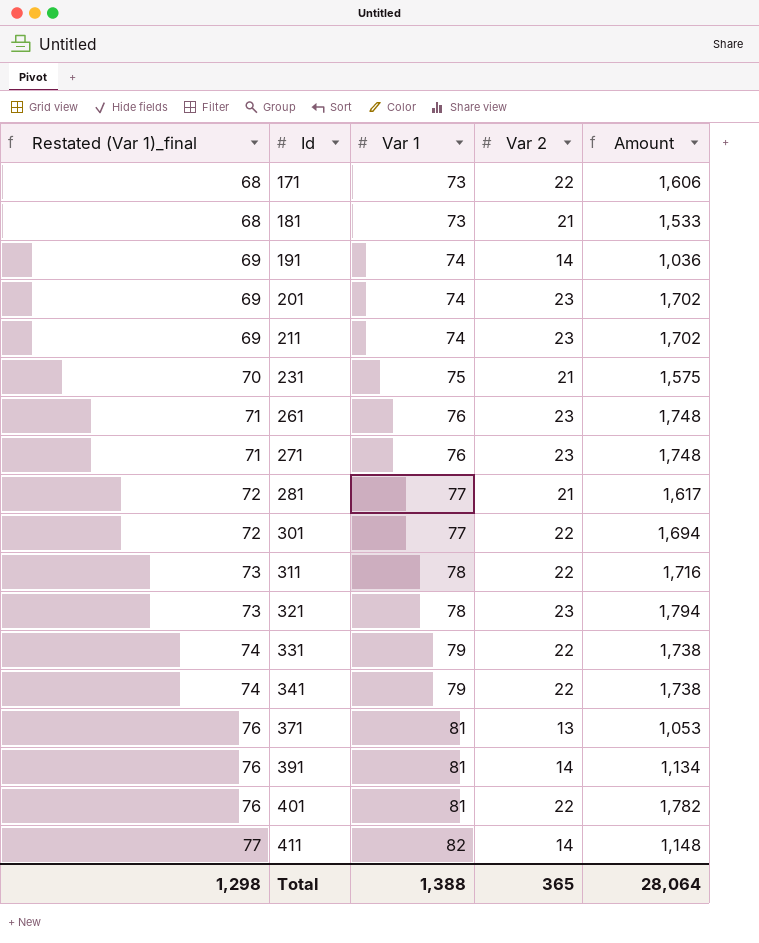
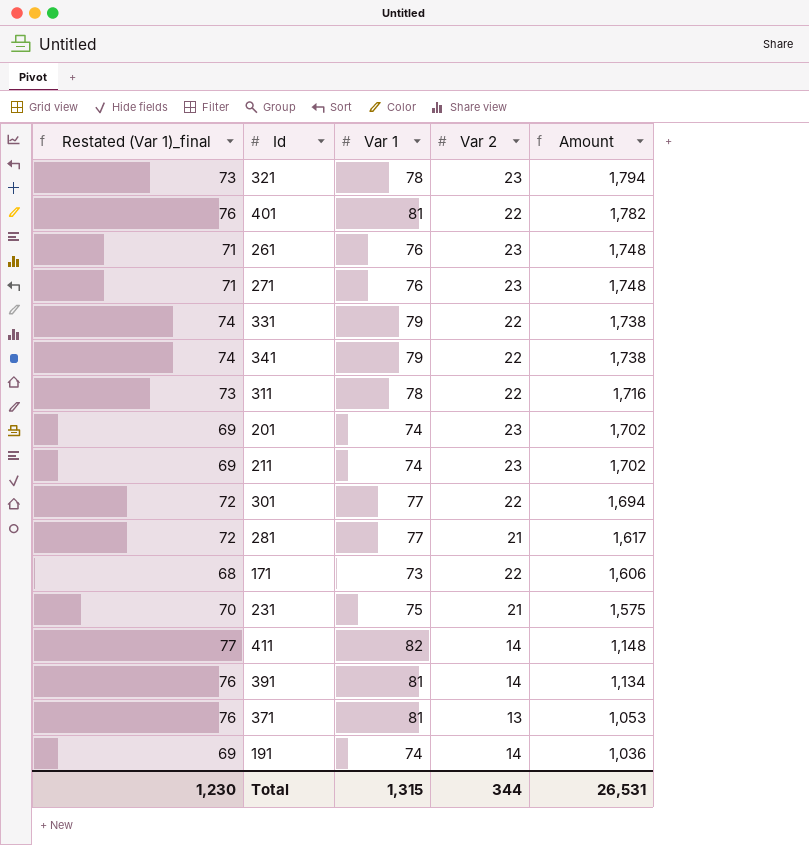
row order: Restated (Var 1)_final ascending -> Amount descending
row 181: 68 | 73 | 21 | 1,533 -> none
Total | Restated (Var 1)_final: 1,298 -> 1,230
Total | Var 1: 1,388 -> 1,315
Total | Var 2: 365 -> 344
Total | Amount: 28,064 -> 26,531

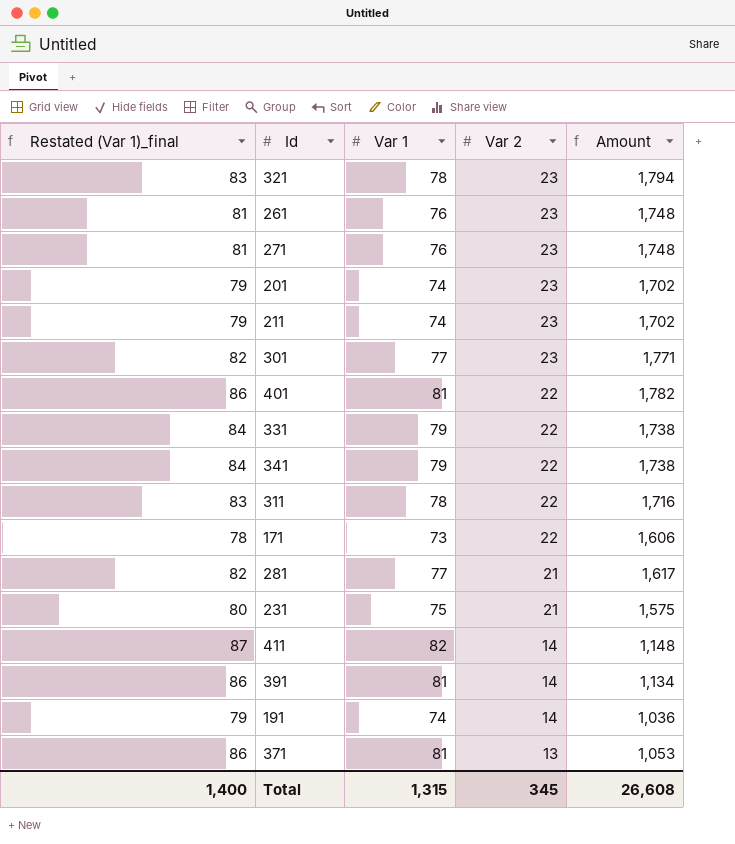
row order: Amount descending -> Var 2 descending
column Restated (Var 1)_final | formula: [Var 1] - 5 -> [Var 1] + 5
301 | Var 2: 22 -> 23
301 | Amount: 1,694 -> 1,771
Total | Restated (Var 1)_final: 1,230 -> 1,400
Total | Var 2: 344 -> 345
Total | Amount: 26,531 -> 26,608

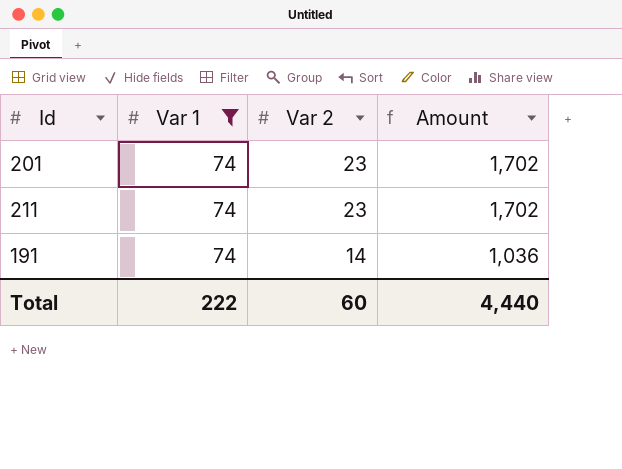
filter: none -> Var 1 = 74
column Restated (Var 1)_final | formula: [Var 1] + 5 -> none
Total | Var 1: 1,315 -> 222
Total | Var 2: 345 -> 60
Total | Amount: 26,608 -> 4,440

